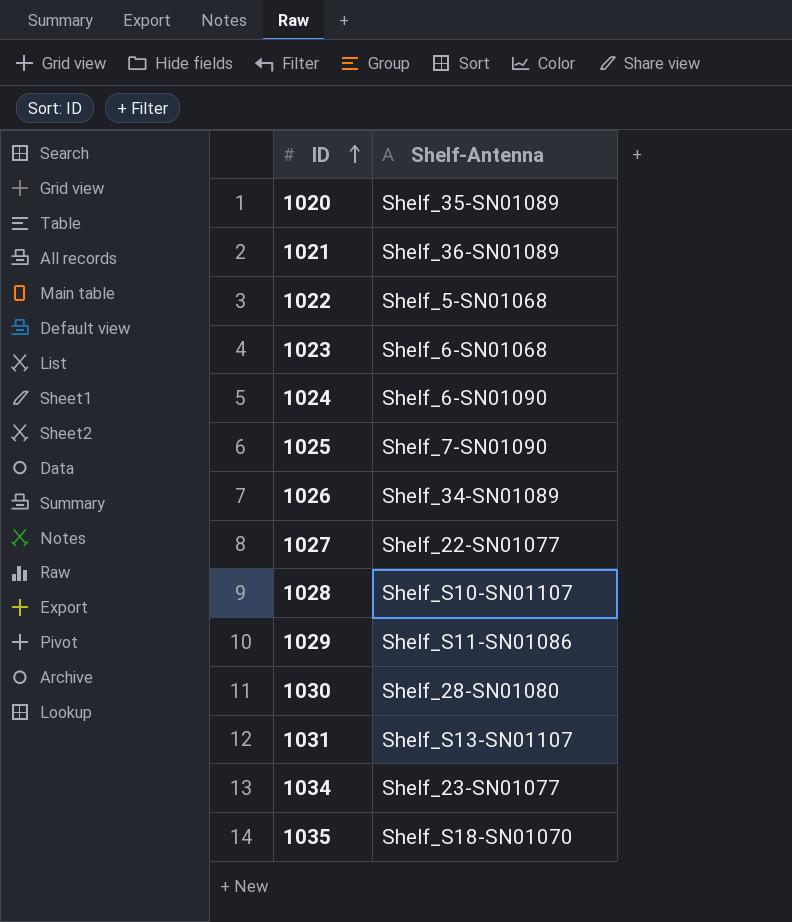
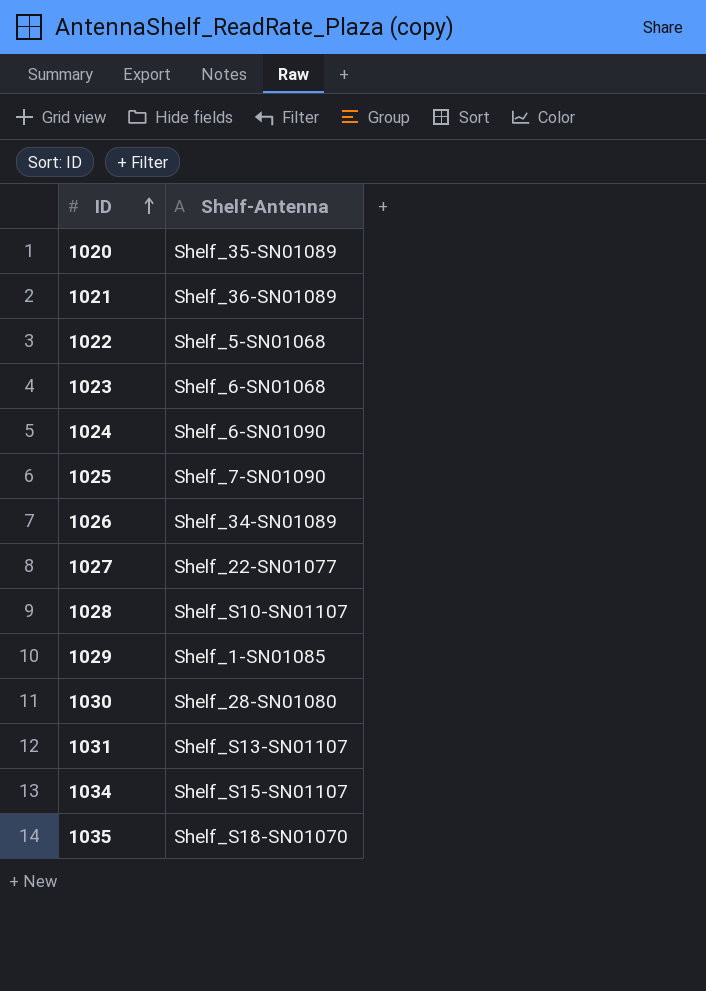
1029 | Shelf-Antenna: Shelf_S11-SN01086 -> Shelf_1-SN01085
1034 | Shelf-Antenna: Shelf_23-SN01077 -> Shelf_S15-SN01107

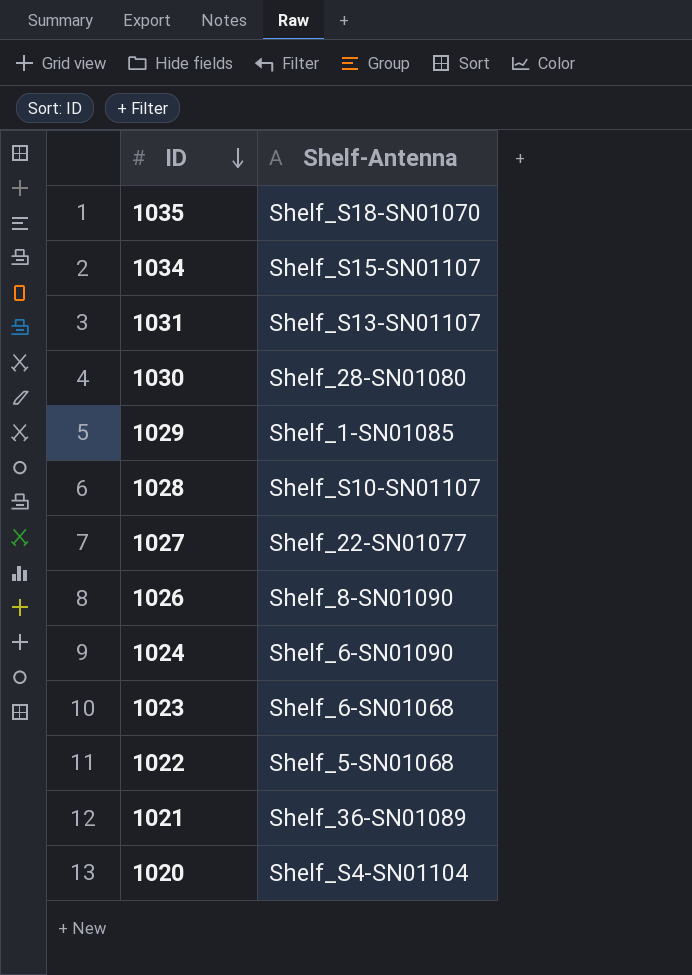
row order: ID ascending -> ID descending
row 1025: Shelf_7-SN01090 -> none
1026 | Shelf-Antenna: Shelf_34-SN01089 -> Shelf_8-SN01090
1020 | Shelf-Antenna: Shelf_35-SN01089 -> Shelf_S4-SN01104

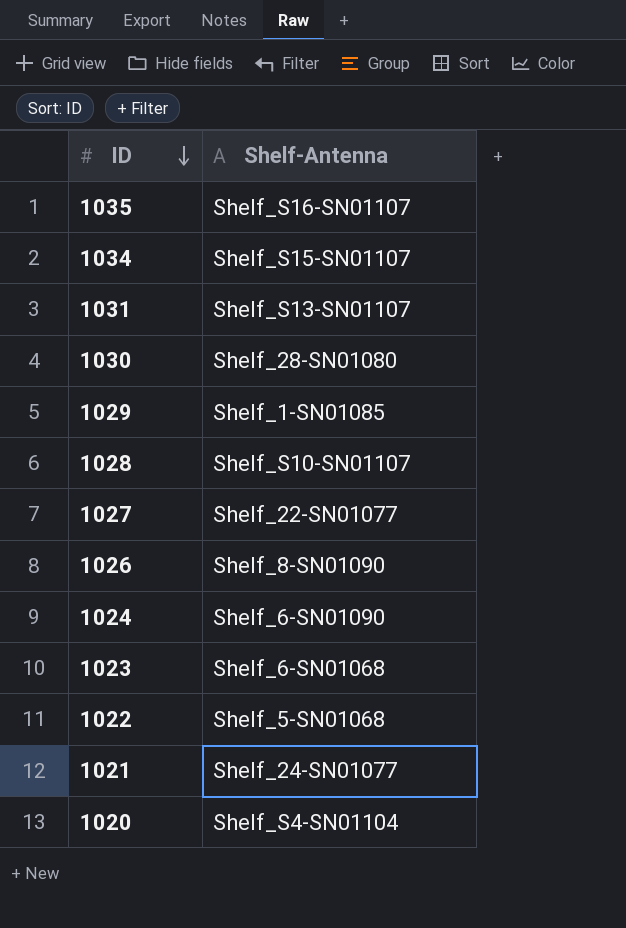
1035 | Shelf-Antenna: Shelf_S18-SN01070 -> Shelf_S16-SN01107
1021 | Shelf-Antenna: Shelf_36-SN01089 -> Shelf_24-SN01077

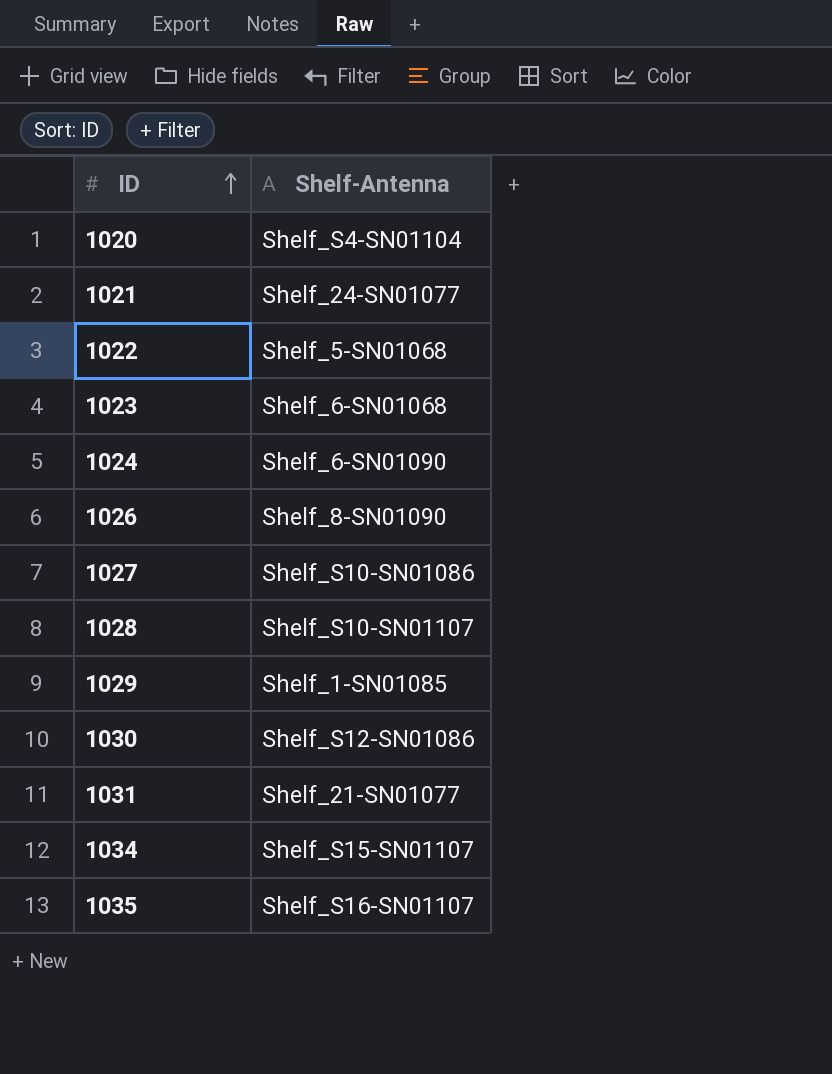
row order: ID descending -> ID ascending
1027 | Shelf-Antenna: Shelf_22-SN01077 -> Shelf_S10-SN01086
1030 | Shelf-Antenna: Shelf_28-SN01080 -> Shelf_S12-SN01086
1031 | Shelf-Antenna: Shelf_S13-SN01107 -> Shelf_21-SN01077

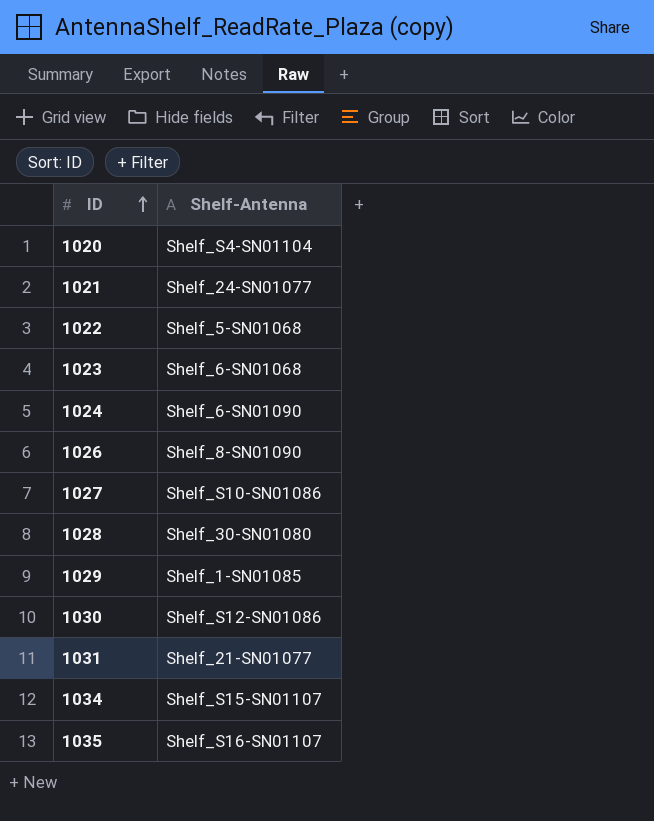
1028 | Shelf-Antenna: Shelf_S10-SN01107 -> Shelf_30-SN01080

